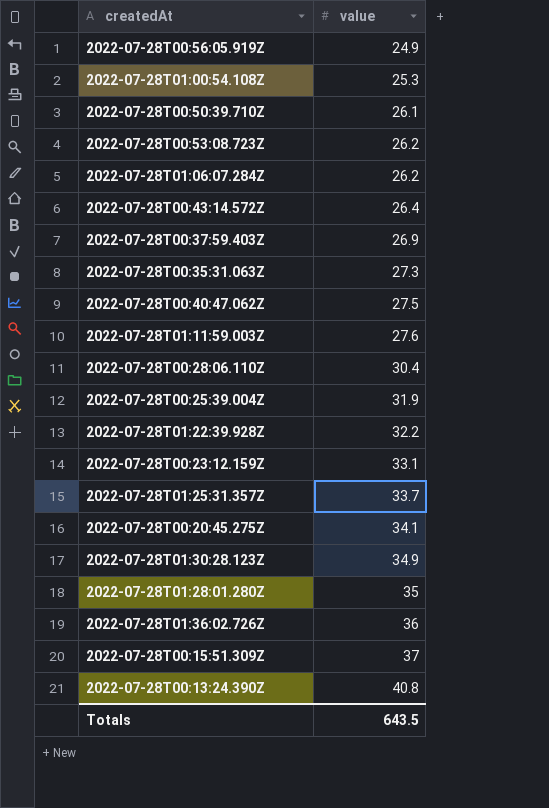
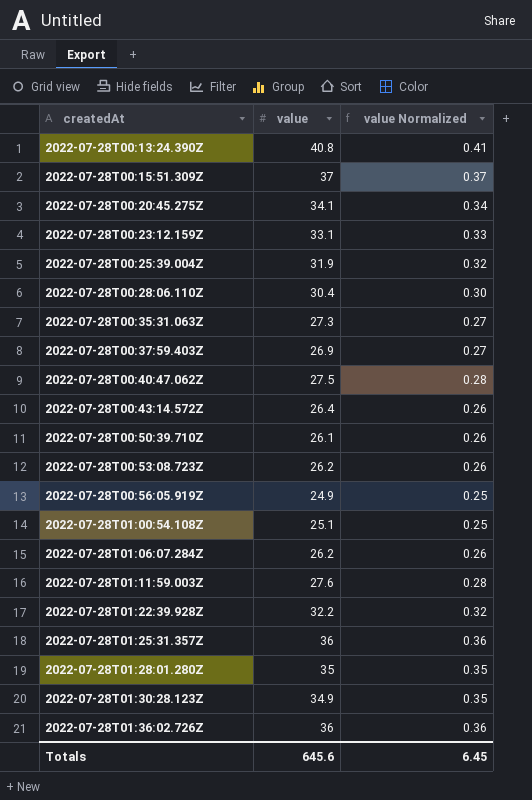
row order: value ascending -> createdAt ascending
column value Normalized | formula: none -> [value] * 0.01
2022-07-28T01:00:54.108Z | value: 25.3 -> 25.1
2022-07-28T01:25:31.357Z | value: 33.7 -> 36
Totals | value: 643.5 -> 645.6

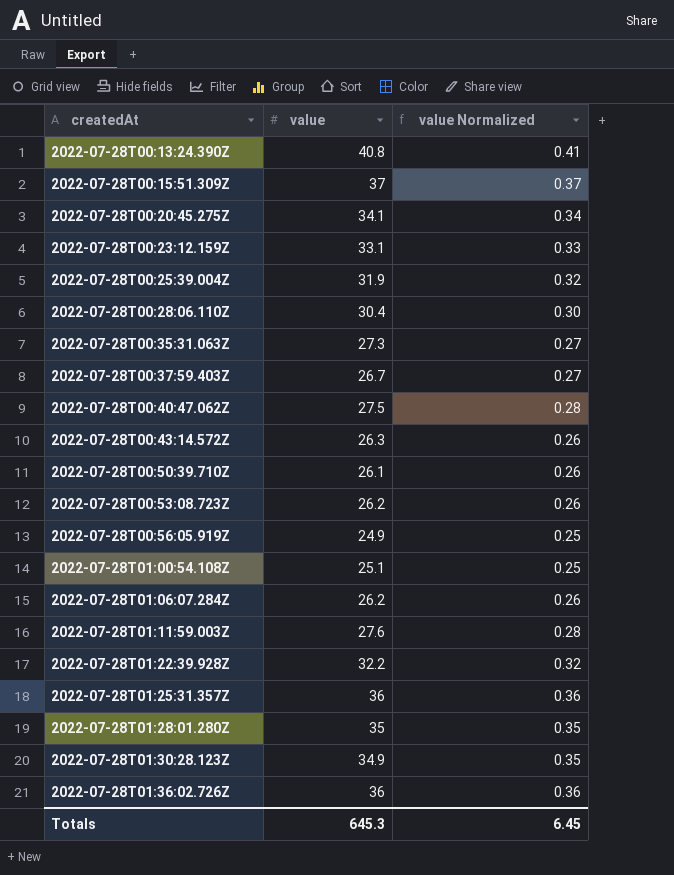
2022-07-28T00:37:59.403Z | value: 26.9 -> 26.7
2022-07-28T00:43:14.572Z | value: 26.4 -> 26.3
Totals | value: 645.6 -> 645.3

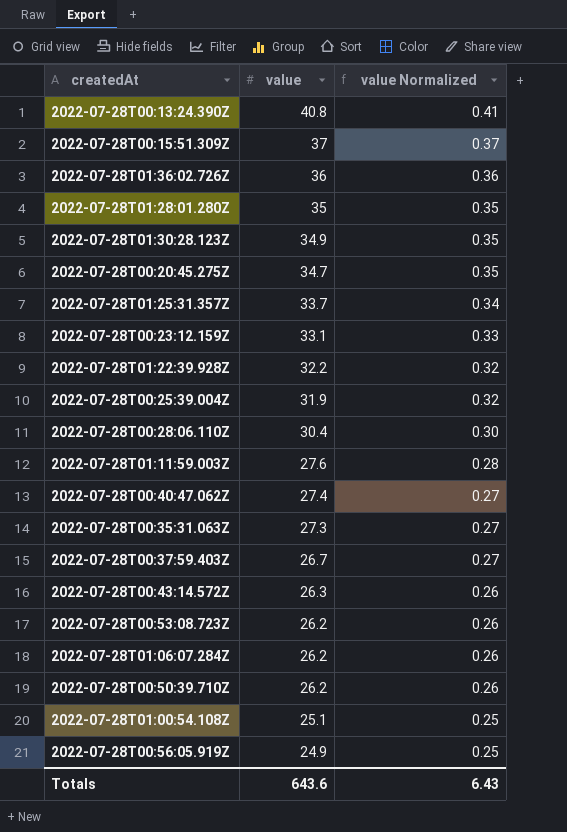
row order: createdAt ascending -> value descending
2022-07-28T00:20:45.275Z | value: 34.1 -> 34.7
2022-07-28T00:20:45.275Z | value Normalized: 0.34 -> 0.35
2022-07-28T01:25:31.357Z | value: 36 -> 33.7
2022-07-28T01:25:31.357Z | value Normalized: 0.36 -> 0.34
2022-07-28T00:40:47.062Z | value: 27.5 -> 27.4
2022-07-28T00:40:47.062Z | value Normalized: 0.28 -> 0.27
2022-07-28T00:50:39.710Z | value: 26.1 -> 26.2
Totals | value: 645.3 -> 643.6
Totals | value Normalized: 6.45 -> 6.43

